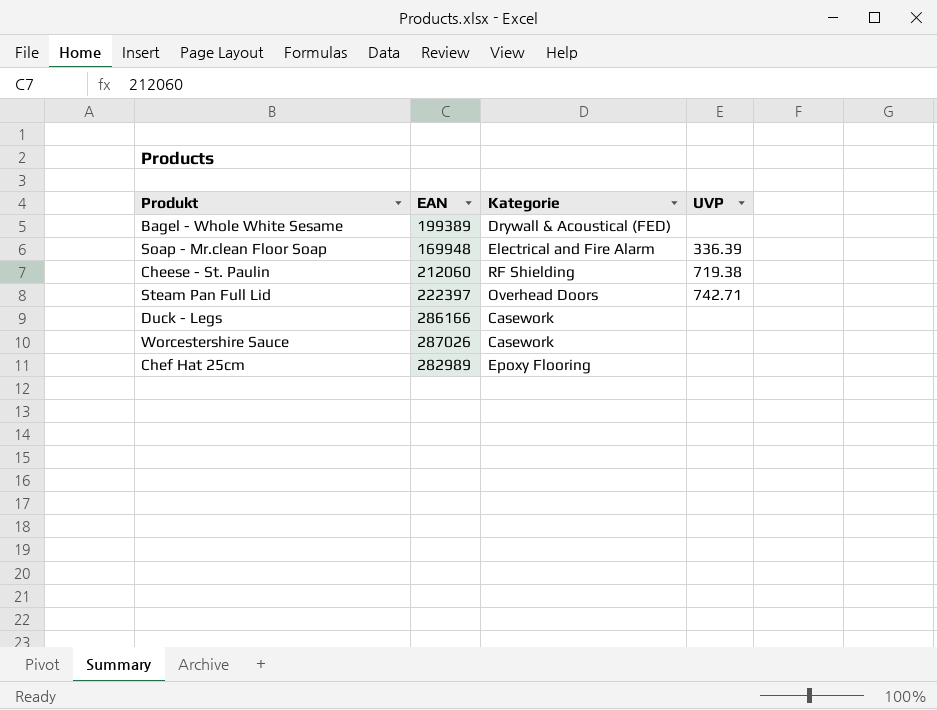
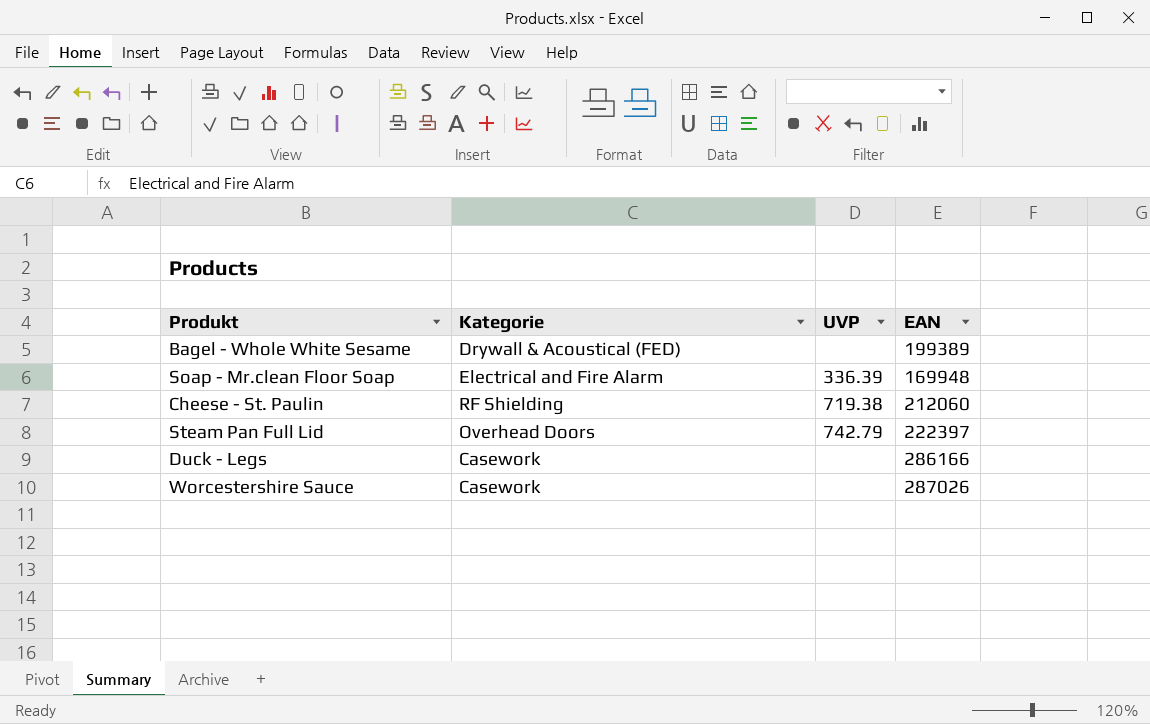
column EAN | position: 2 -> 4
row Chef Hat 25cm: 282989 | Epoxy Flooring | none -> none
Steam Pan Full Lid | UVP: 742.71 -> 742.79

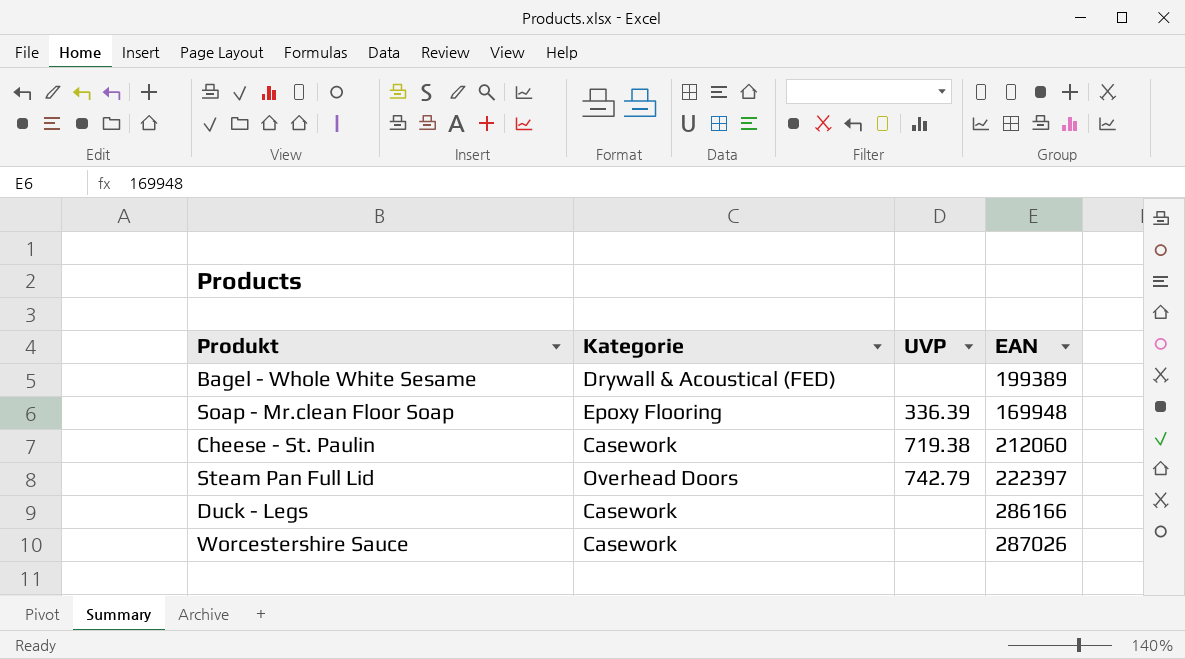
Soap - Mr.clean Floor Soap | Kategorie: Electrical and Fire Alarm -> Epoxy Flooring
Cheese - St. Paulin | Kategorie: RF Shielding -> Casework

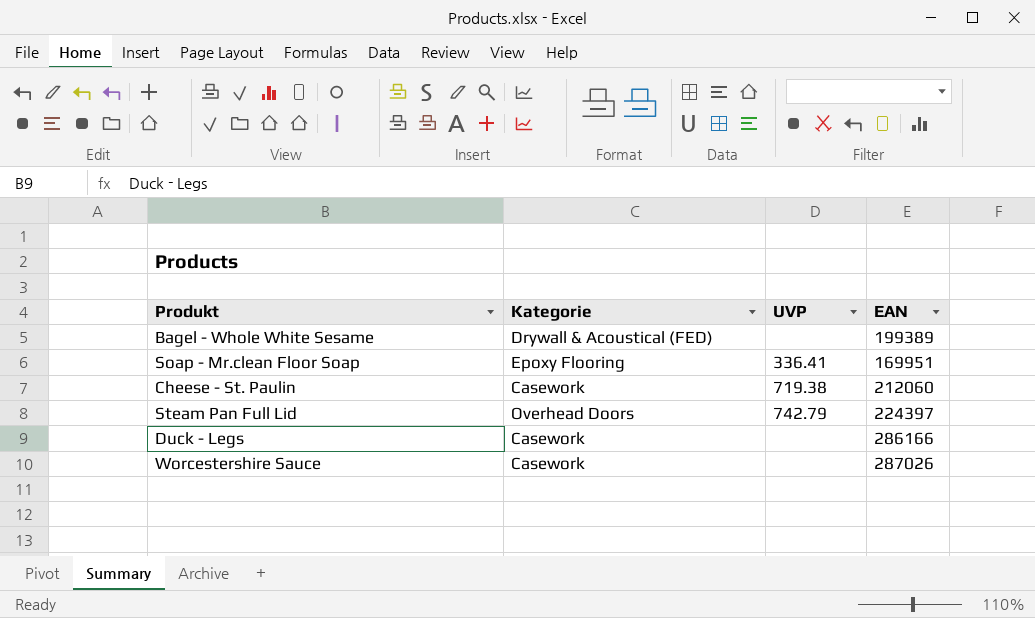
Soap - Mr.clean Floor Soap | UVP: 336.39 -> 336.41
Soap - Mr.clean Floor Soap | EAN: 169948 -> 169951
Steam Pan Full Lid | EAN: 222397 -> 224397

